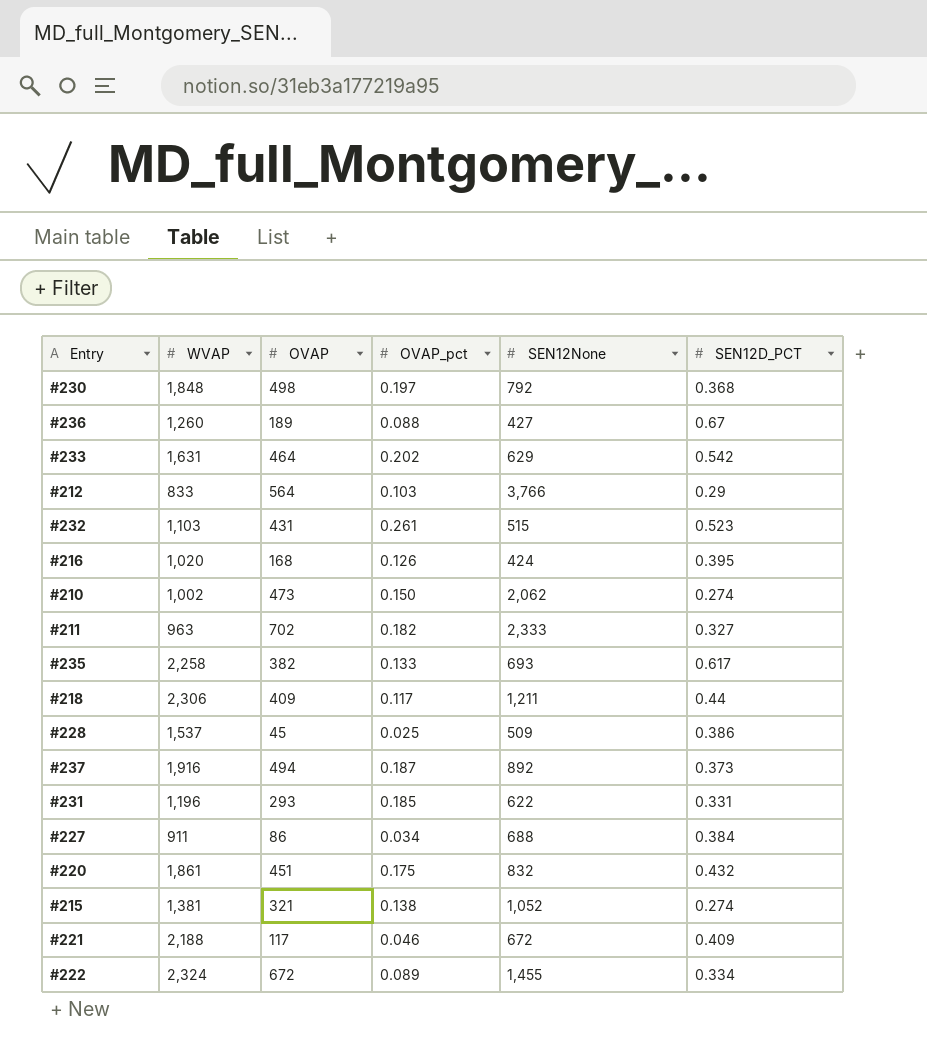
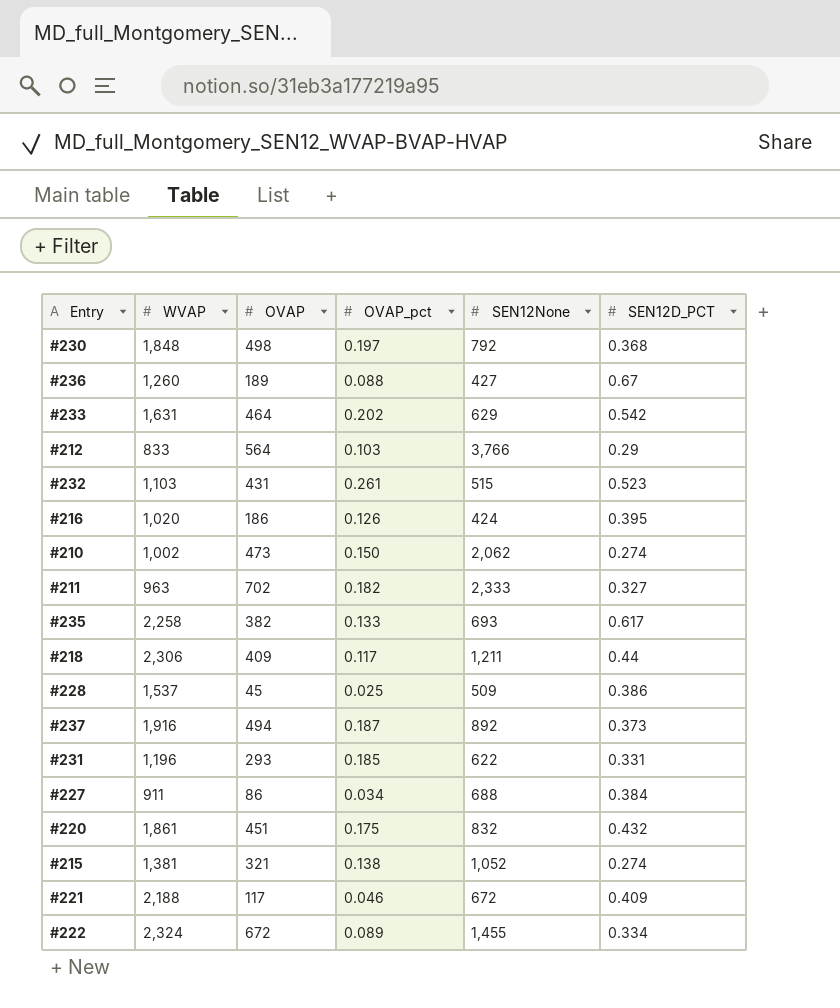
#216 | OVAP: 168 -> 186

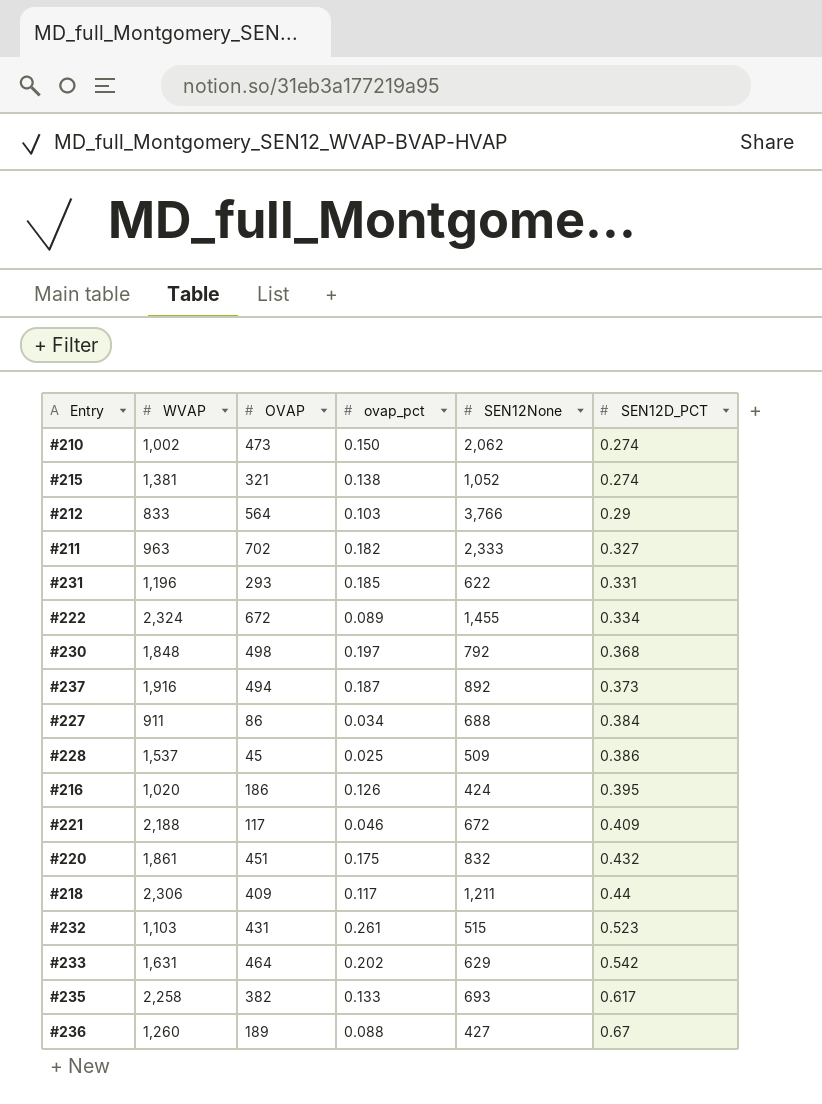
row order: none -> SEN12D_PCT ascending
column name: OVAP_pct -> ovap_pct

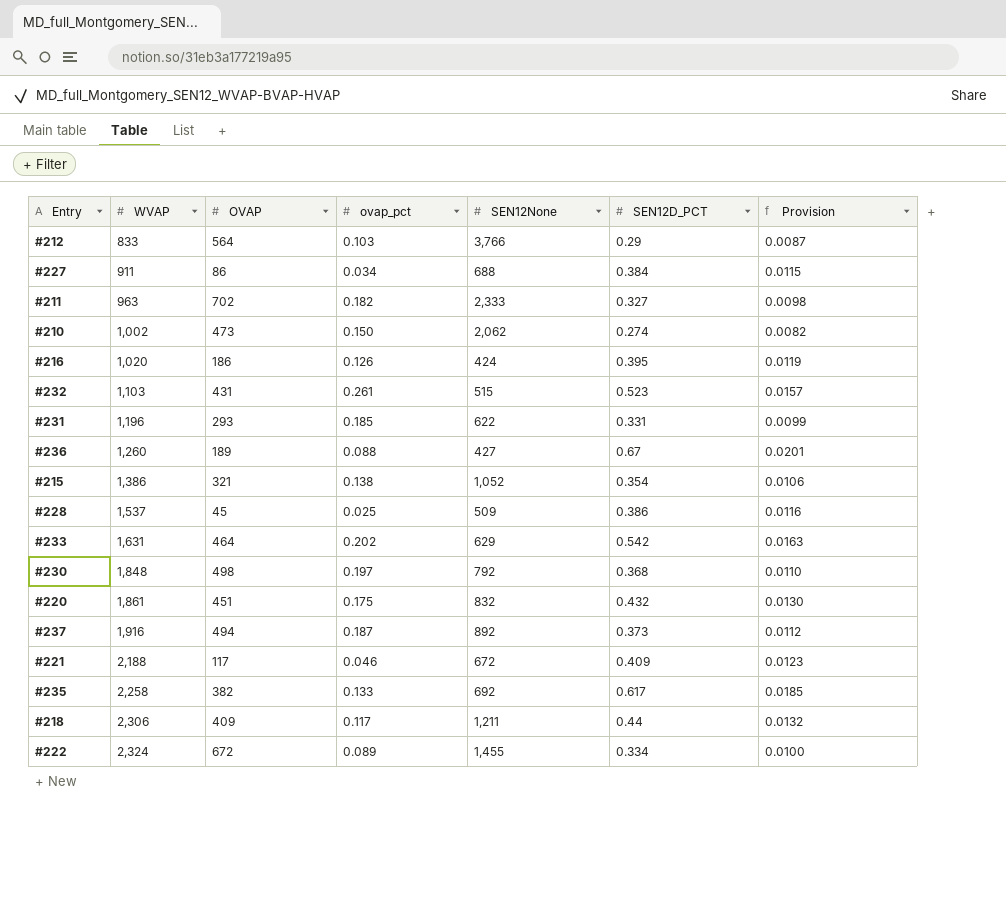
row order: SEN12D_PCT ascending -> WVAP ascending
column Provision | formula: none -> [SEN12D_PCT] * 0.03
#215 | WVAP: 1,381 -> 1,386
#215 | SEN12D_PCT: 0.274 -> 0.354
#235 | SEN12None: 693 -> 692

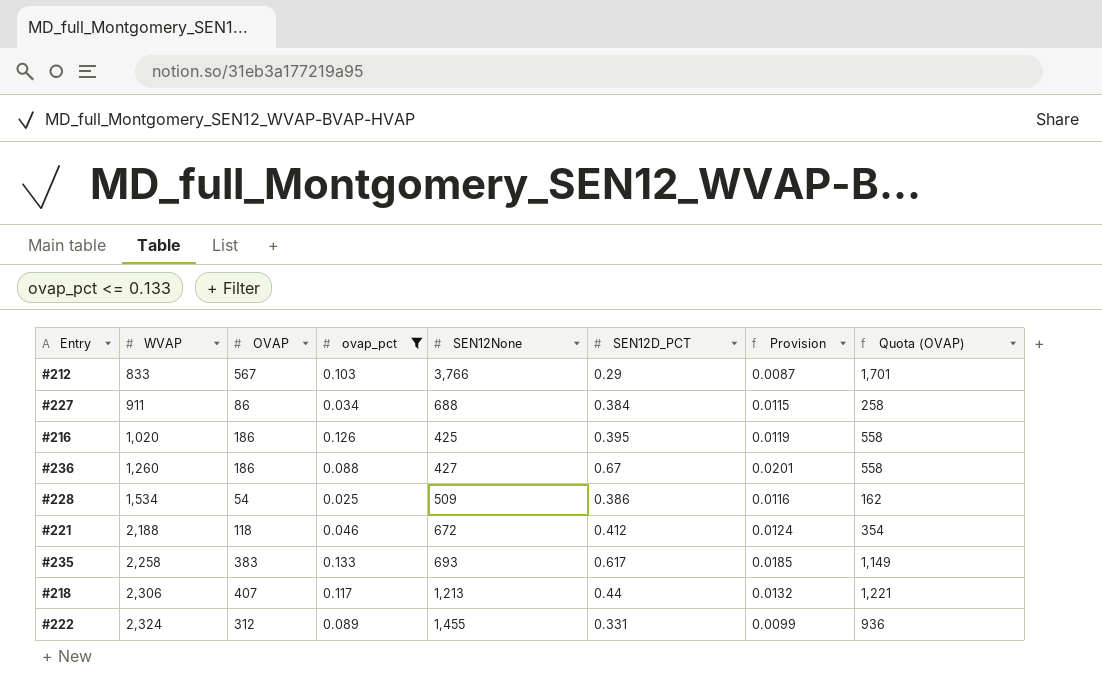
filter: none -> ovap_pct <= 0.133
column Quota (OVAP) | formula: none -> [OVAP] * 3
#212 | OVAP: 564 -> 567
#216 | SEN12None: 424 -> 425
#236 | OVAP: 189 -> 186
#228 | WVAP: 1,537 -> 1,534
#228 | OVAP: 45 -> 54
#221 | OVAP: 117 -> 118
#221 | SEN12D_PCT: 0.409 -> 0.412
#221 | Provision: 0.0123 -> 0.0124
#235 | OVAP: 382 -> 383
#235 | SEN12None: 692 -> 693
#218 | OVAP: 409 -> 407
#218 | SEN12None: 1,211 -> 1,213
#222 | OVAP: 672 -> 312
#222 | SEN12D_PCT: 0.334 -> 0.331
#222 | Provision: 0.0100 -> 0.0099

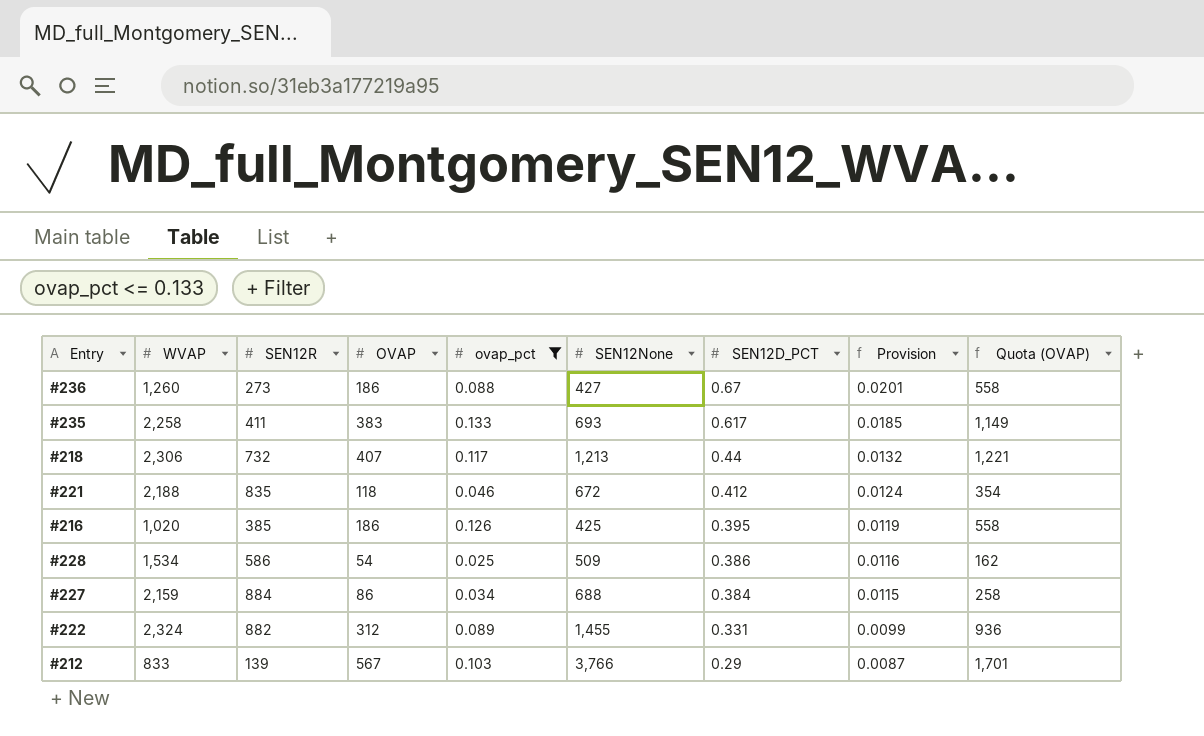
row order: WVAP ascending -> SEN12D_PCT descending
column SEN12R | position: none -> 3
#227 | WVAP: 911 -> 2,159

